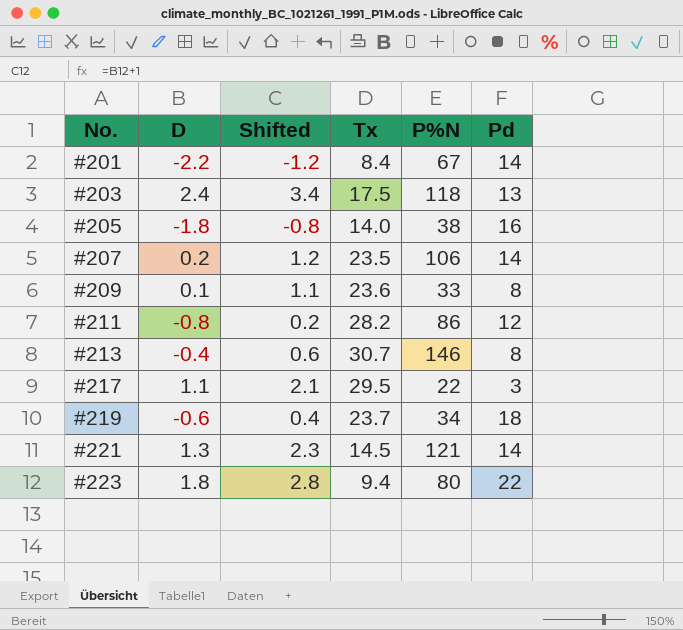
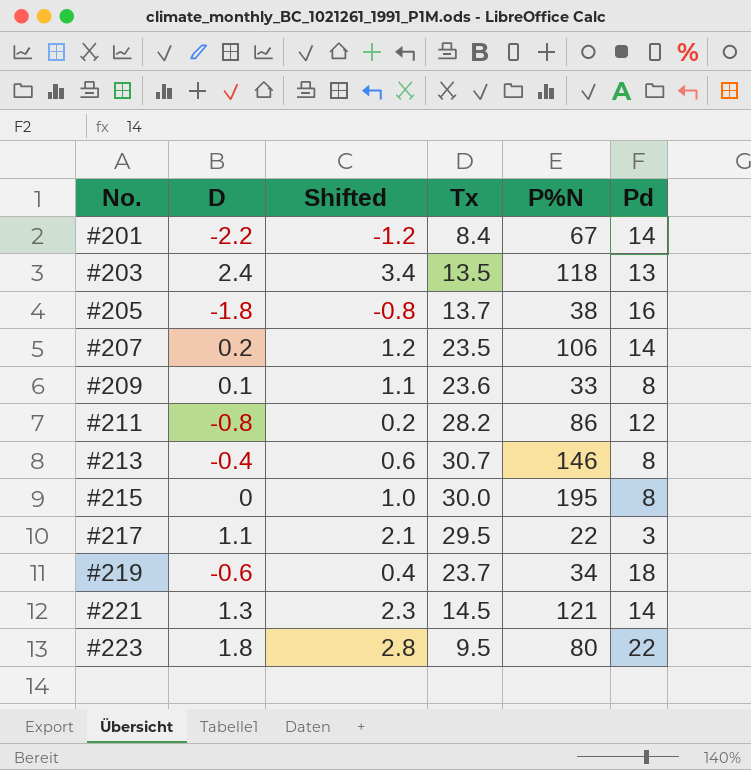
#203 | Tx: 17.5 -> 13.5
#205 | Tx: 14.0 -> 13.7
row #215: none -> 0 | 1.0 | 30.0 | 195 | 8
#223 | Tx: 9.4 -> 9.5

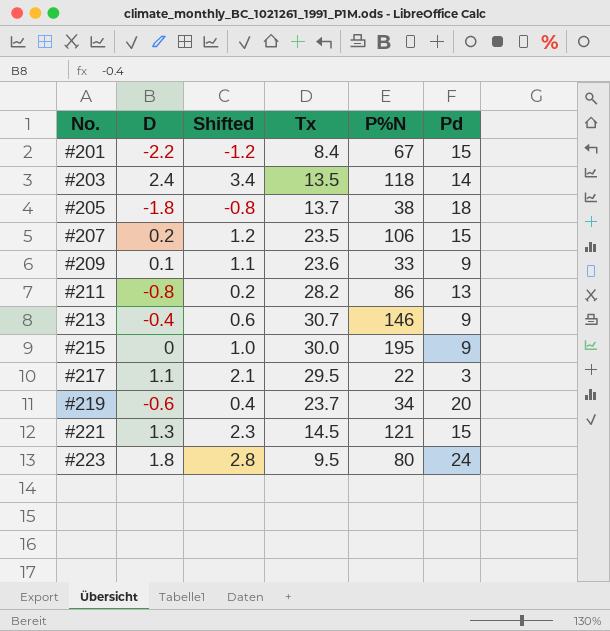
#201 | Pd: 14 -> 15
#203 | Pd: 13 -> 14
#205 | Pd: 16 -> 18
#207 | Pd: 14 -> 15
#209 | Pd: 8 -> 9
#211 | Pd: 12 -> 13
#213 | Pd: 8 -> 9
#215 | Pd: 8 -> 9
#219 | Pd: 18 -> 20
#221 | Pd: 14 -> 15
#223 | Pd: 22 -> 24

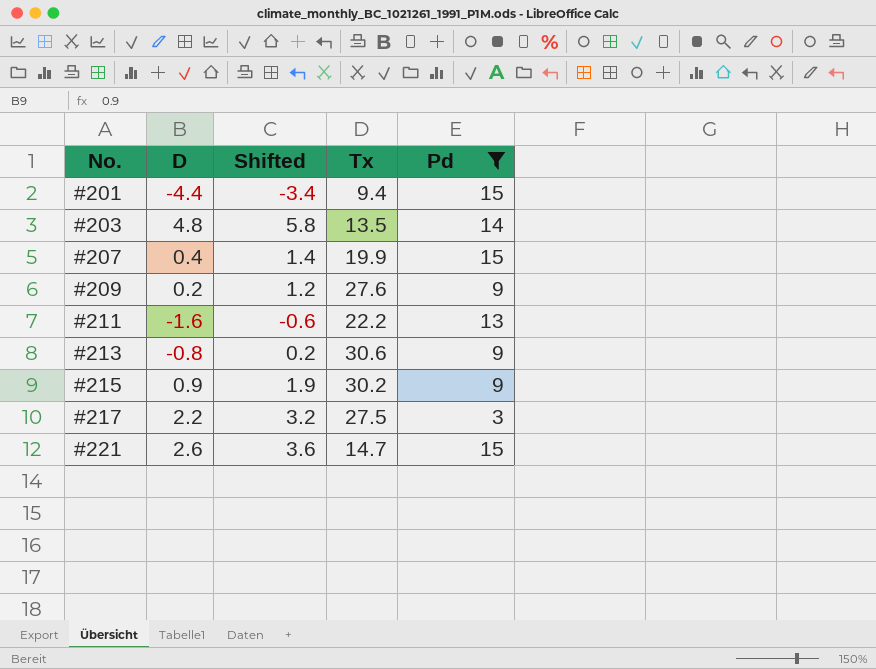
filter: none -> Pd <= 15
column P%N | position: 5 -> none
#201 | D: -2.2 -> -4.4
#201 | Shifted: -1.2 -> -3.4
#201 | Tx: 8.4 -> 9.4
#203 | D: 2.4 -> 4.8
#203 | Shifted: 3.4 -> 5.8
#207 | D: 0.2 -> 0.4
#207 | Shifted: 1.2 -> 1.4
#207 | Tx: 23.5 -> 19.9
#209 | D: 0.1 -> 0.2
#209 | Shifted: 1.1 -> 1.2
#209 | Tx: 23.6 -> 27.6
#211 | D: -0.8 -> -1.6
#211 | Shifted: 0.2 -> -0.6
#211 | Tx: 28.2 -> 22.2
#213 | D: -0.4 -> -0.8
#213 | Shifted: 0.6 -> 0.2
#213 | Tx: 30.7 -> 30.6
#215 | D: 0 -> 0.9
#215 | Shifted: 1.0 -> 1.9
#215 | Tx: 30.0 -> 30.2
#217 | D: 1.1 -> 2.2
#217 | Shifted: 2.1 -> 3.2
#217 | Tx: 29.5 -> 27.5
#221 | D: 1.3 -> 2.6
#221 | Shifted: 2.3 -> 3.6
#221 | Tx: 14.5 -> 14.7

